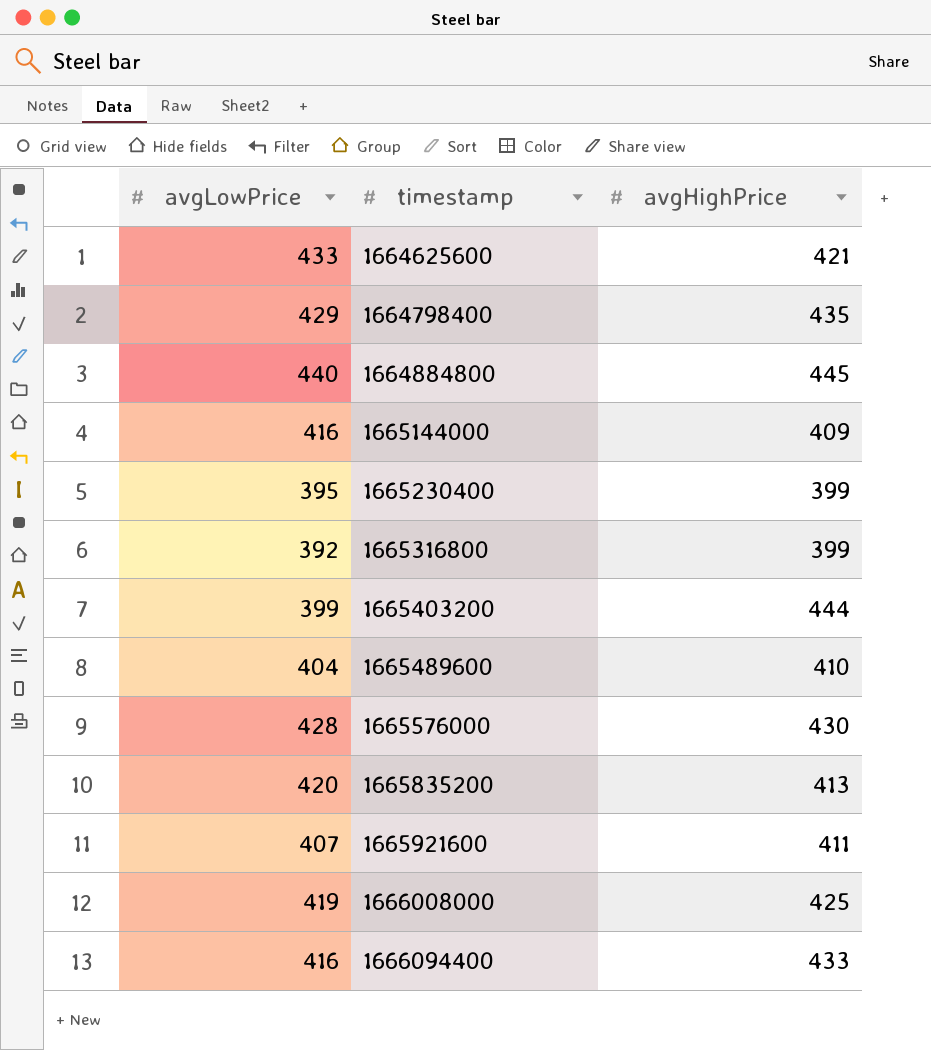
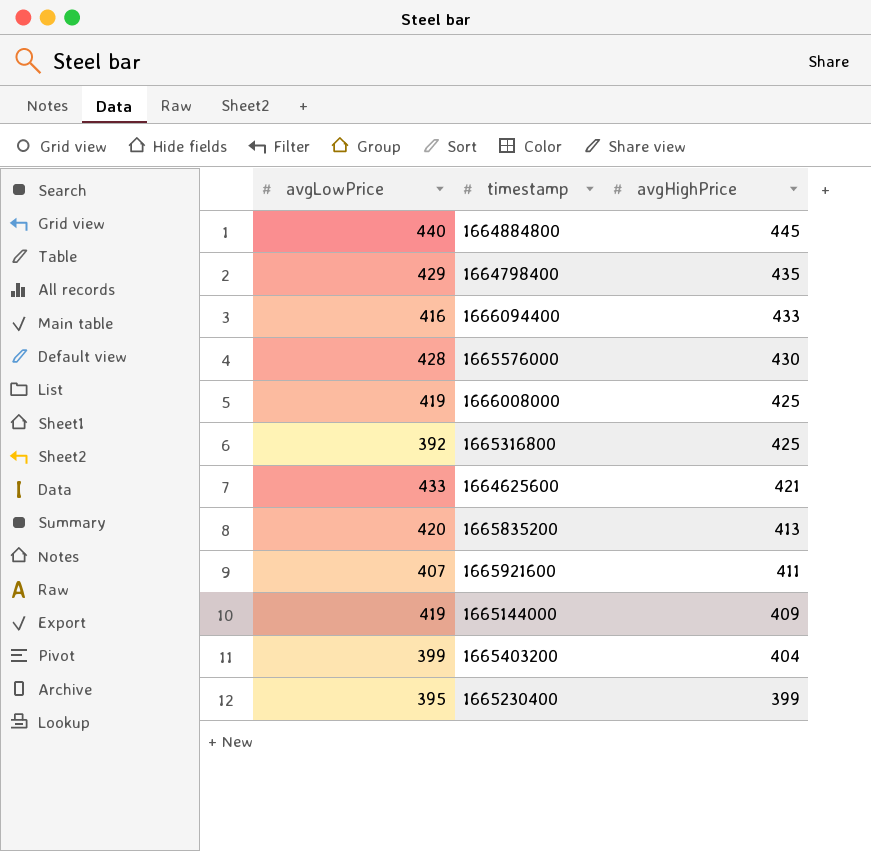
row order: timestamp ascending -> avgHighPrice descending
row 1665489600: 404 | 410 -> none
1665316800 | avgHighPrice: 399 -> 425
1665144000 | avgLowPrice: 416 -> 419
1665403200 | avgHighPrice: 444 -> 404

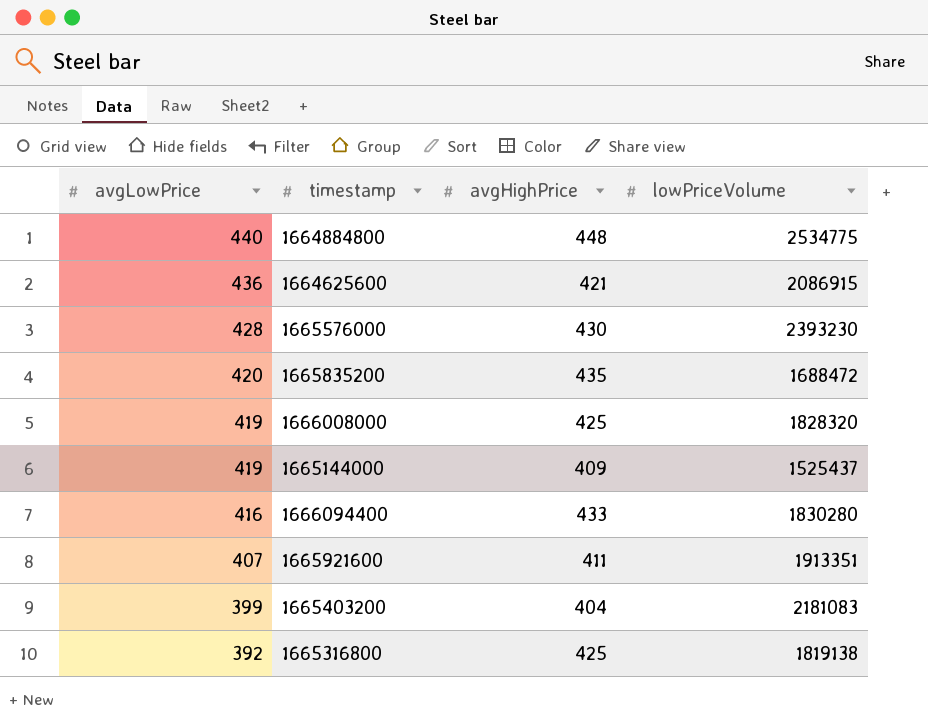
row order: avgHighPrice descending -> avgLowPrice descending
column lowPriceVolume | position: none -> 4
row 1664798400: 429 | 435 -> none
row 1665230400: 395 | 399 -> none
1664884800 | avgHighPrice: 445 -> 448
1664625600 | avgLowPrice: 433 -> 436
1665835200 | avgHighPrice: 413 -> 435

